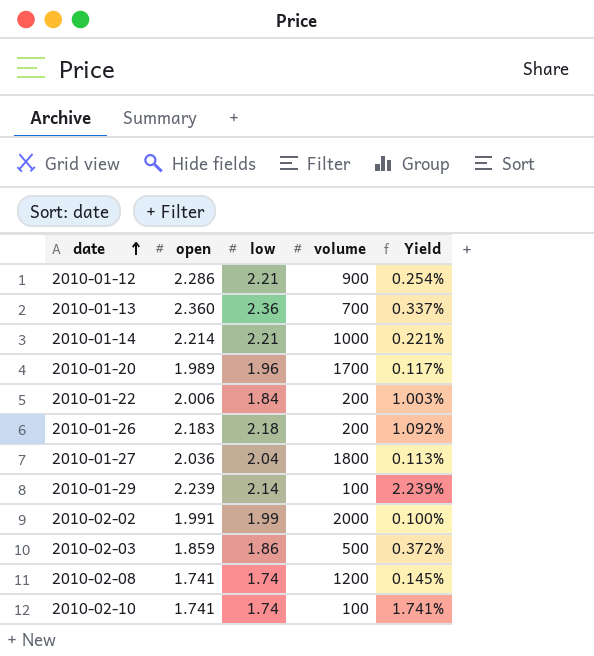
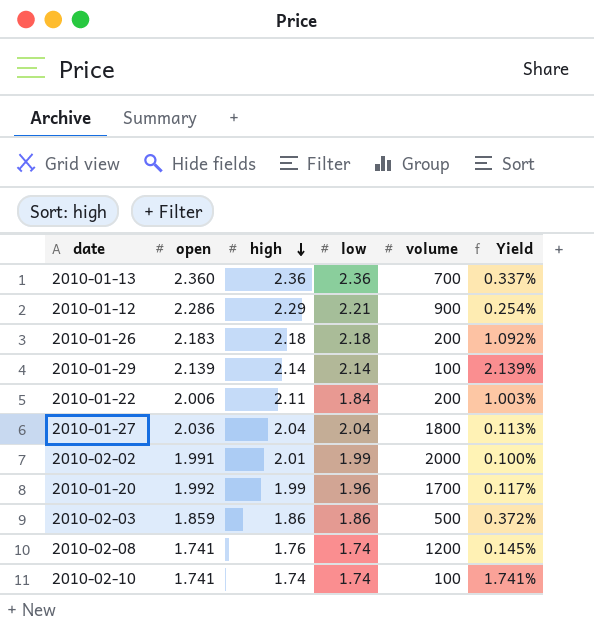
row order: date ascending -> high descending
column high | position: none -> 3
row 2010-01-14: 2.214 | 2.21 | 1000 | 0.221% -> none
2010-01-29 | open: 2.239 -> 2.139
2010-01-29 | Yield: 2.239% -> 2.139%
2010-01-20 | open: 1.989 -> 1.992

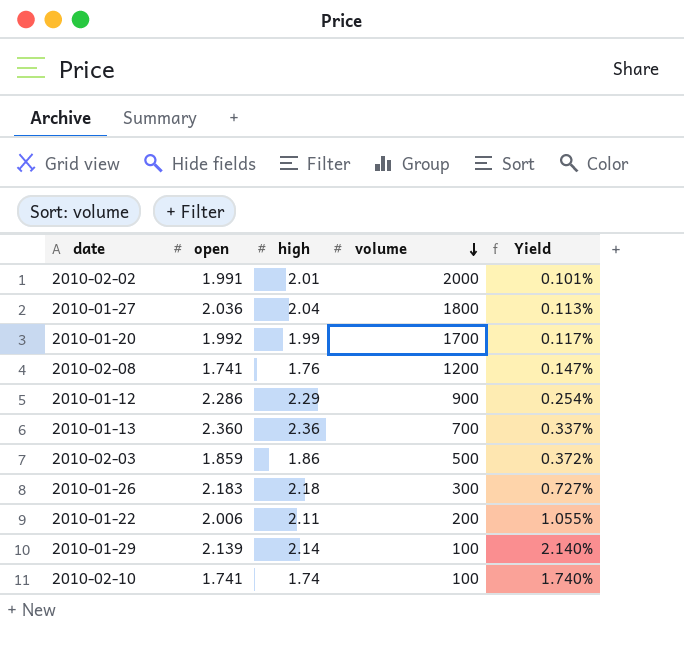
row order: high descending -> volume descending
column low | position: 4 -> none
column Yield | formula: [open] / [volume] -> [high] / [volume]
2010-01-26 | volume: 200 -> 300

